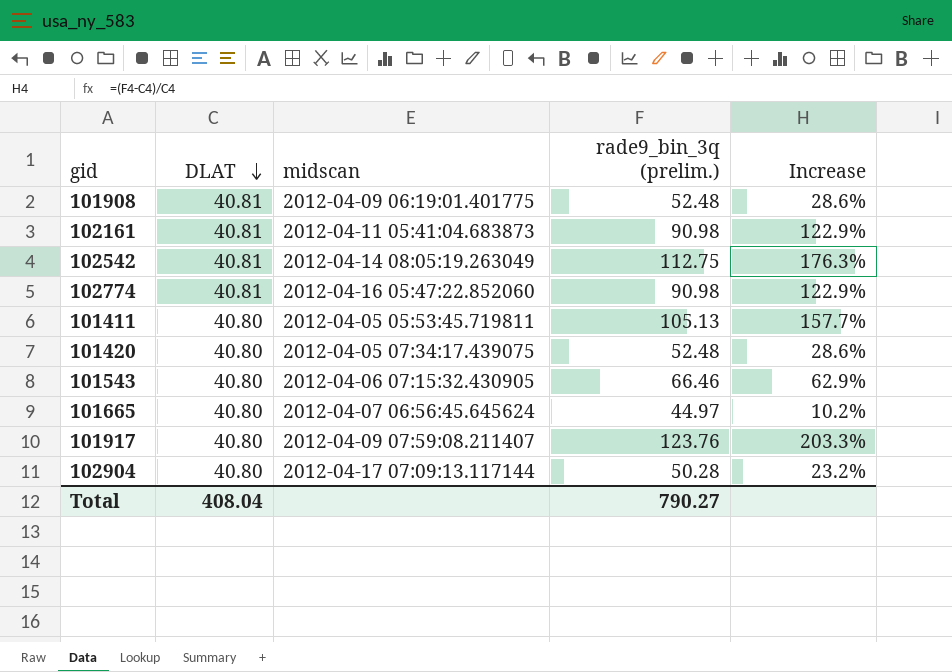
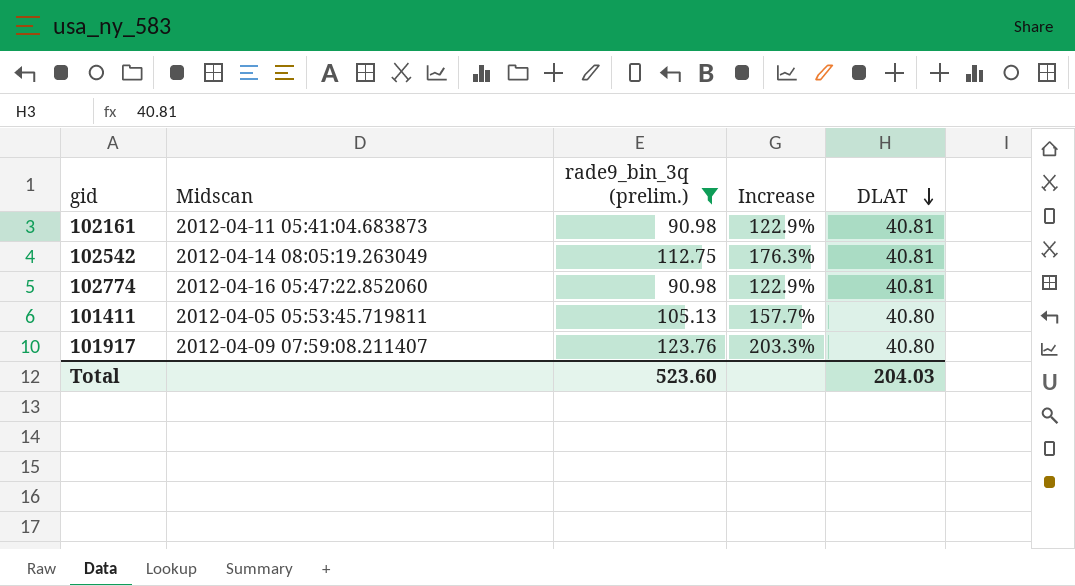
filter: none -> rade9_bin_3q (prelim.) >= 90.98
column name: midscan -> Midscan
column DLAT | position: 2 -> 5
Total | rade9_bin_3q (prelim.): 790.27 -> 523.60
Total | DLAT: 408.04 -> 204.03

